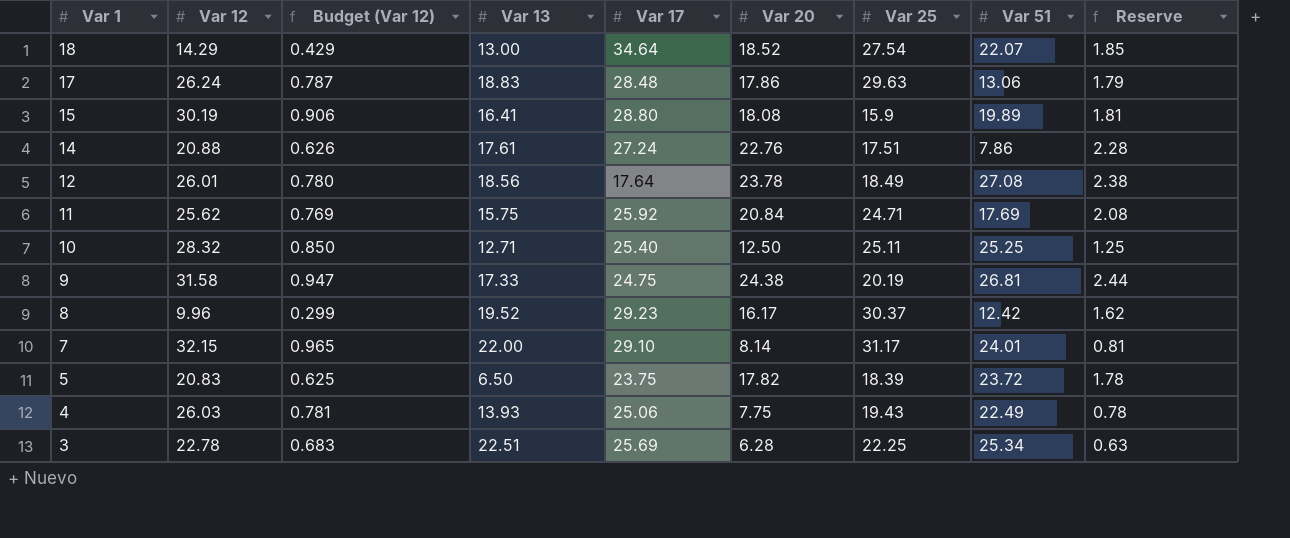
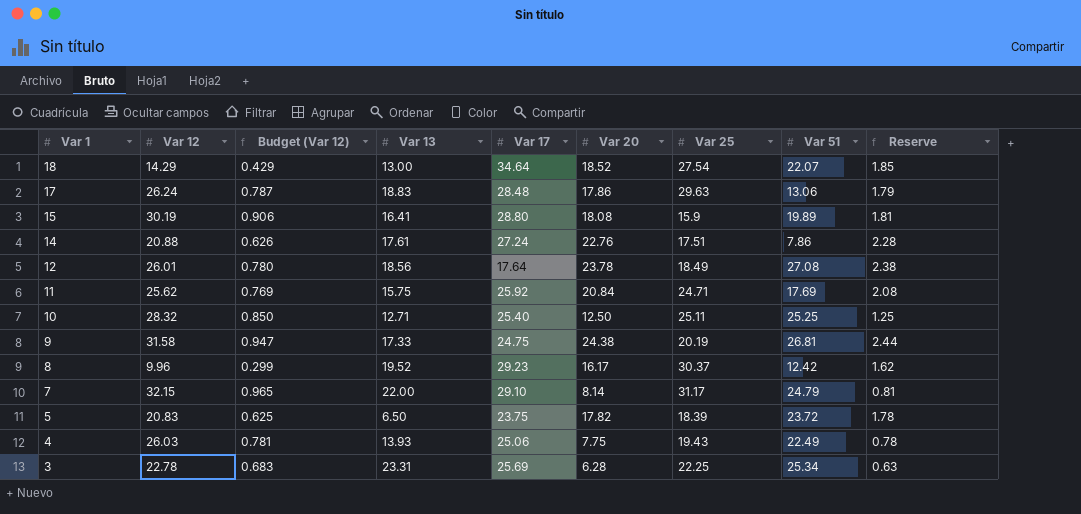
7 | Var 51: 24.01 -> 24.79
3 | Var 13: 22.51 -> 23.31

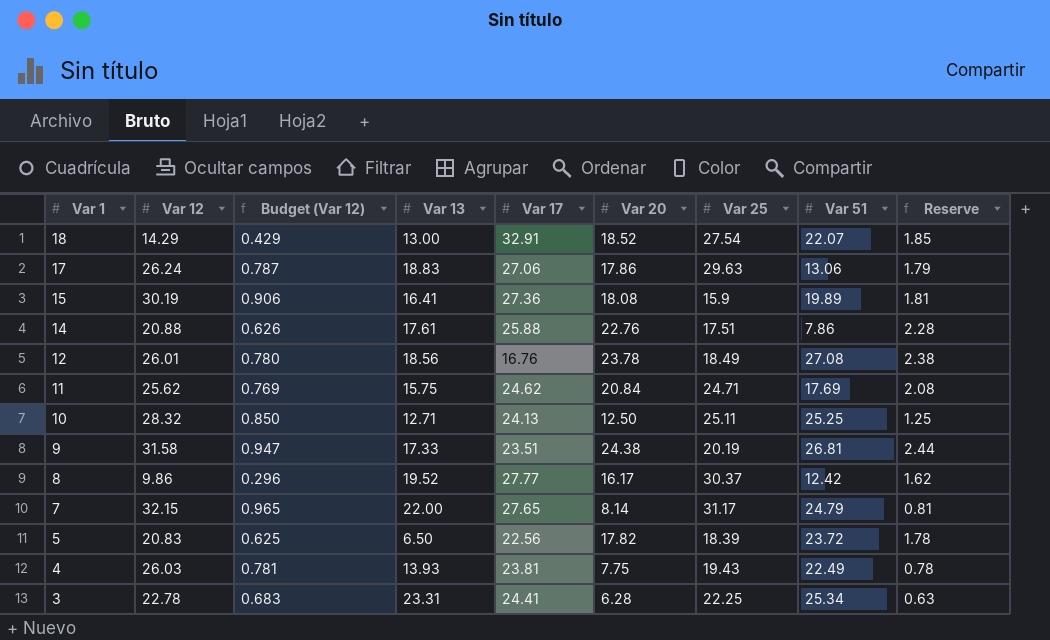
18 | Var 17: 34.64 -> 32.91
17 | Var 17: 28.48 -> 27.06
15 | Var 17: 28.80 -> 27.36
14 | Var 17: 27.24 -> 25.88
12 | Var 17: 17.64 -> 16.76
11 | Var 17: 25.92 -> 24.62
10 | Var 17: 25.40 -> 24.13
9 | Var 17: 24.75 -> 23.51
8 | Var 12: 9.96 -> 9.86
8 | Budget (Var 12): 0.299 -> 0.296
8 | Var 17: 29.23 -> 27.77
7 | Var 17: 29.10 -> 27.65
5 | Var 17: 23.75 -> 22.56
4 | Var 17: 25.06 -> 23.81
3 | Var 17: 25.69 -> 24.41

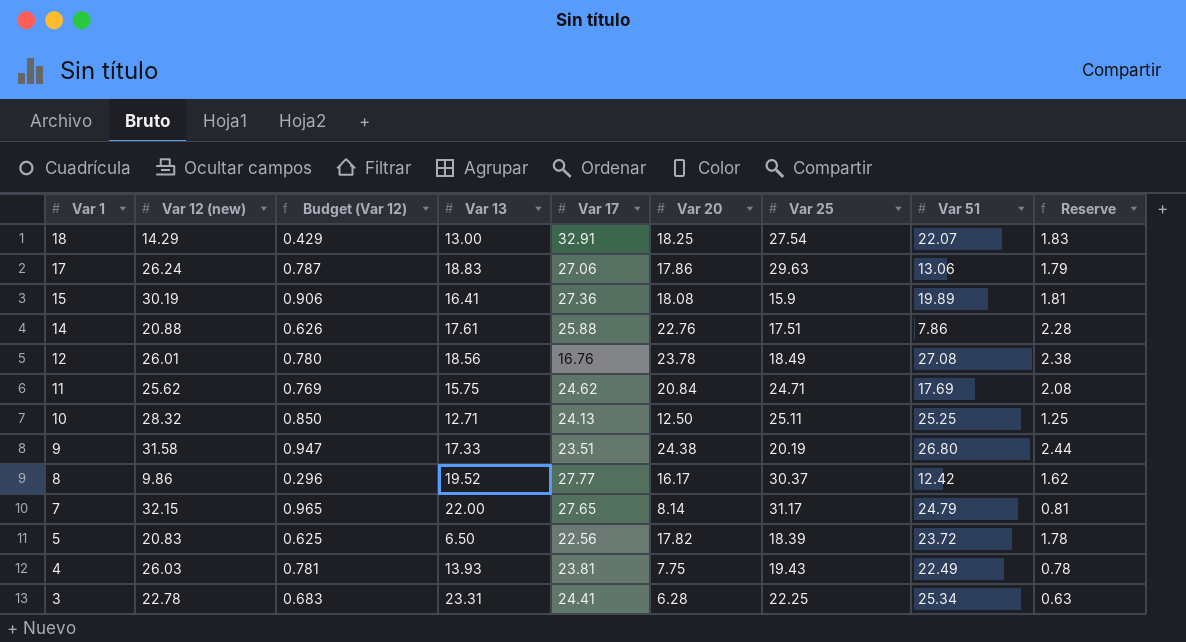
column name: Var 12 -> Var 12 (new)
18 | Var 20: 18.52 -> 18.25
18 | Reserve: 1.85 -> 1.83
9 | Var 51: 26.81 -> 26.80

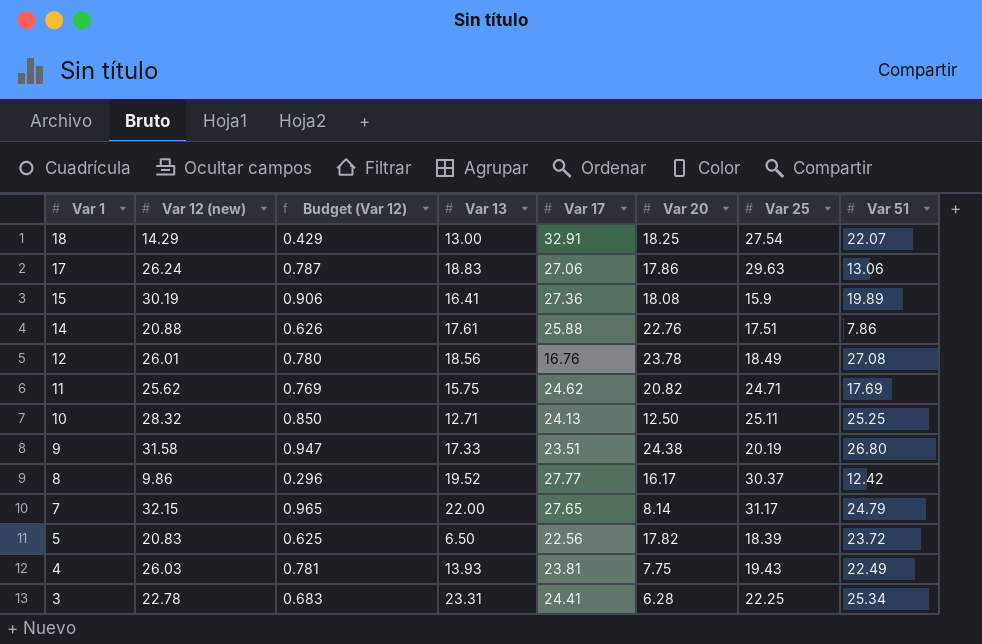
column Reserve | formula: [Var 20] * 0.1 -> none
11 | Var 20: 20.84 -> 20.82

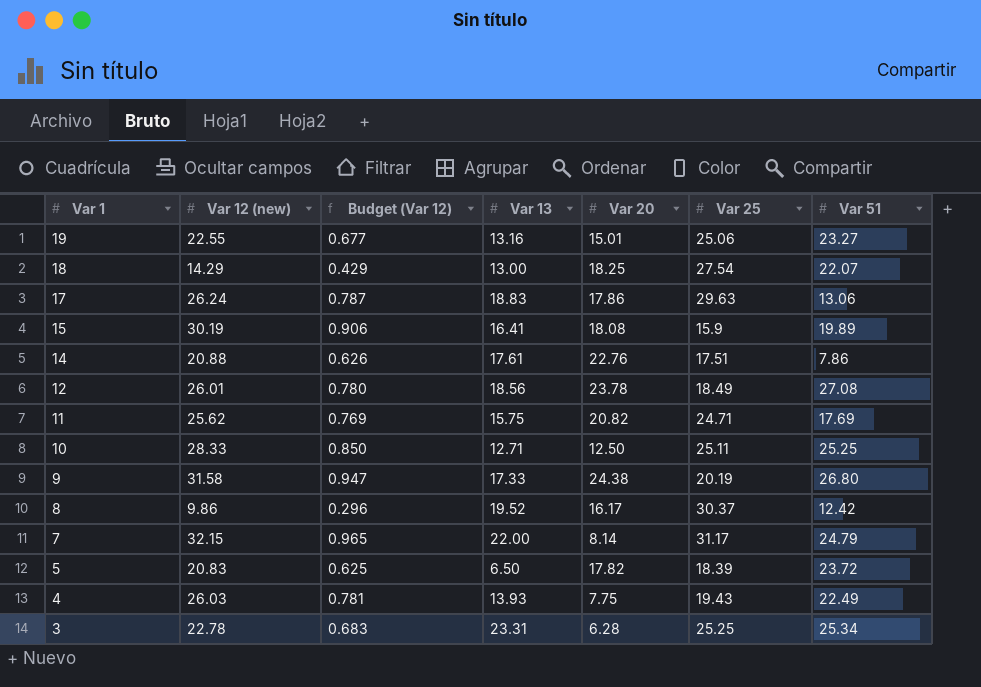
column Var 17 | position: 5 -> none
row 19: none -> 22.55 | 0.677 | 13.16 | 15.01 | 25.06 | 23.27
10 | Var 12 (new): 28.32 -> 28.33
3 | Var 25: 22.25 -> 25.25

